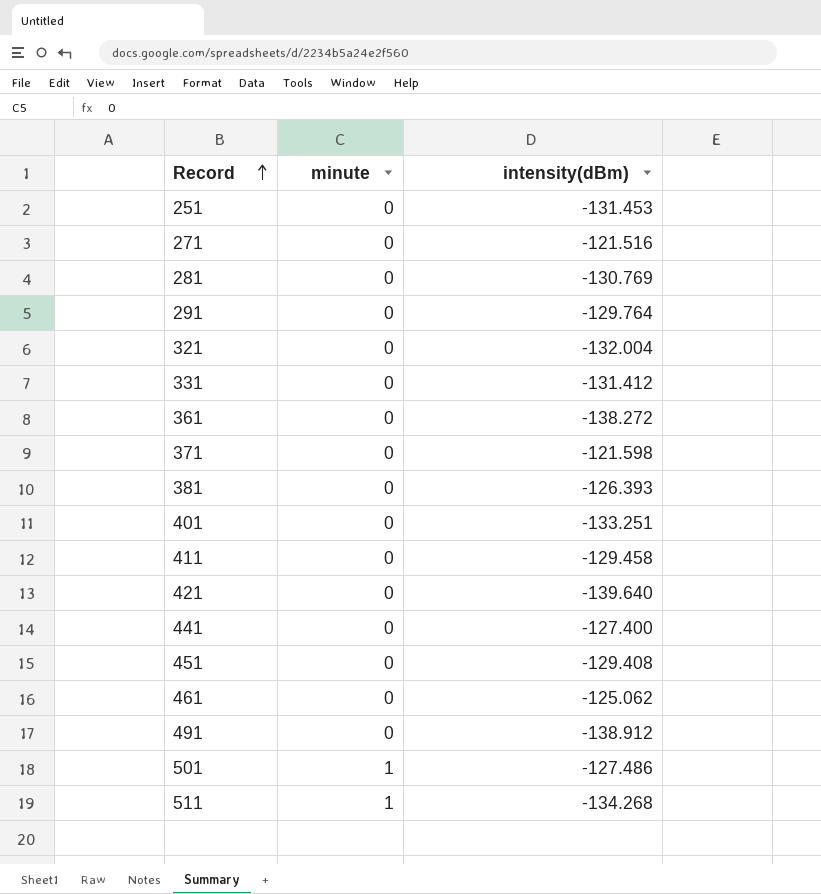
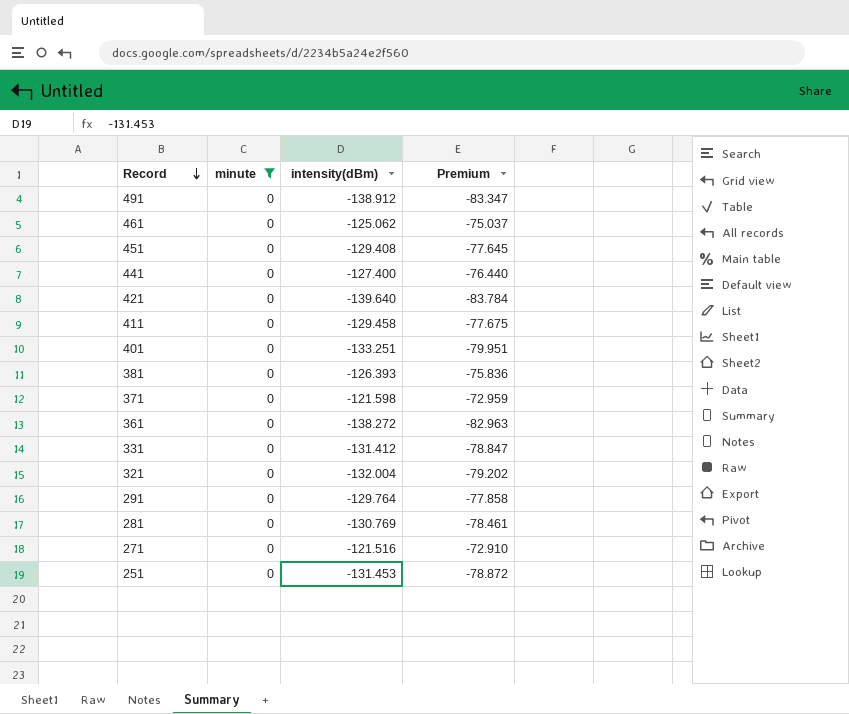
filter: none -> minute = 0
row order: Record ascending -> Record descending
column Premium | formula: none -> [intensity(dBm)] * 0.6

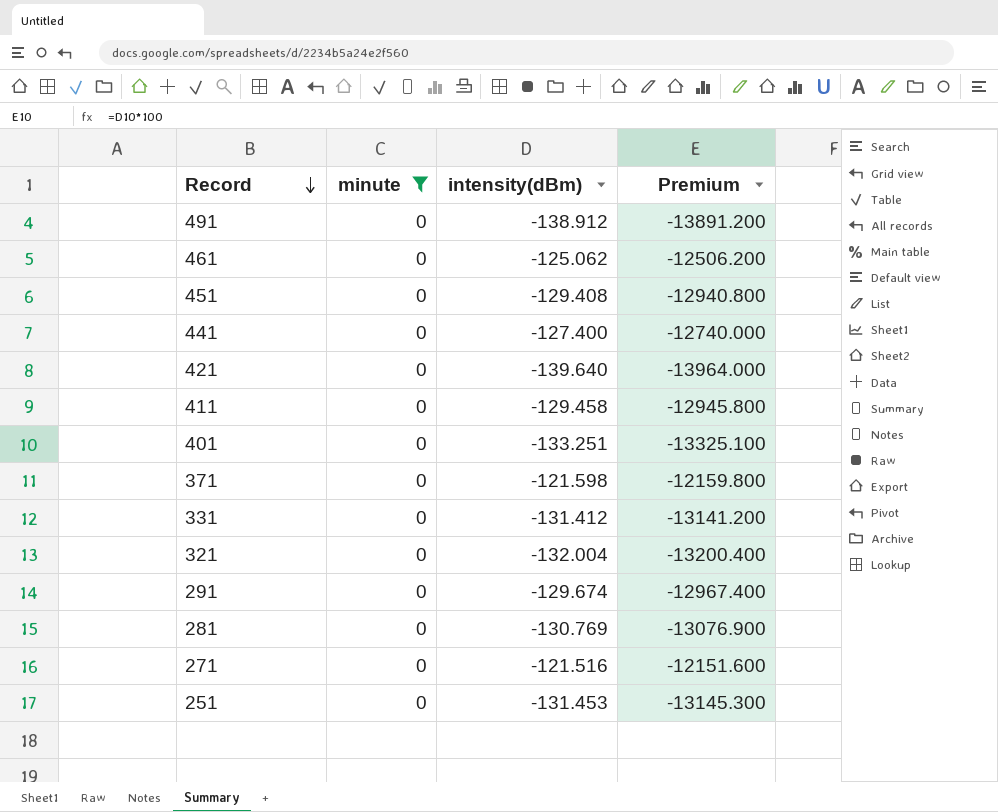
column Premium | formula: [intensity(dBm)] * 0.6 -> [intensity(dBm)] * 100
row 381: 0 | -126.393 | -75.836 -> none
row 361: 0 | -138.272 | -82.963 -> none
291 | intensity(dBm): -129.764 -> -129.674

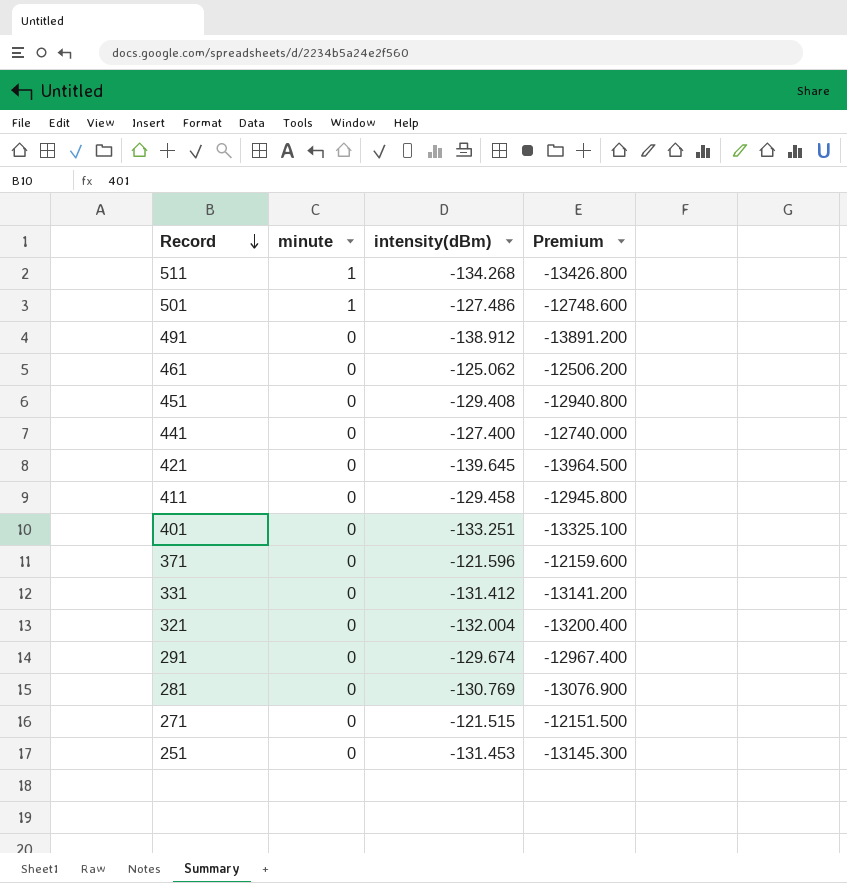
filter: minute = 0 -> none
421 | intensity(dBm): -139.640 -> -139.645
421 | Premium: -13964.000 -> -13964.500
371 | intensity(dBm): -121.598 -> -121.596
371 | Premium: -12159.800 -> -12159.600
271 | intensity(dBm): -121.516 -> -121.515
271 | Premium: -12151.600 -> -12151.500

